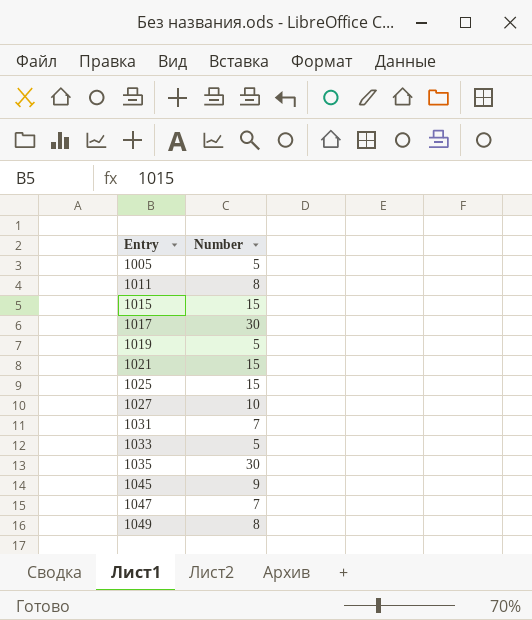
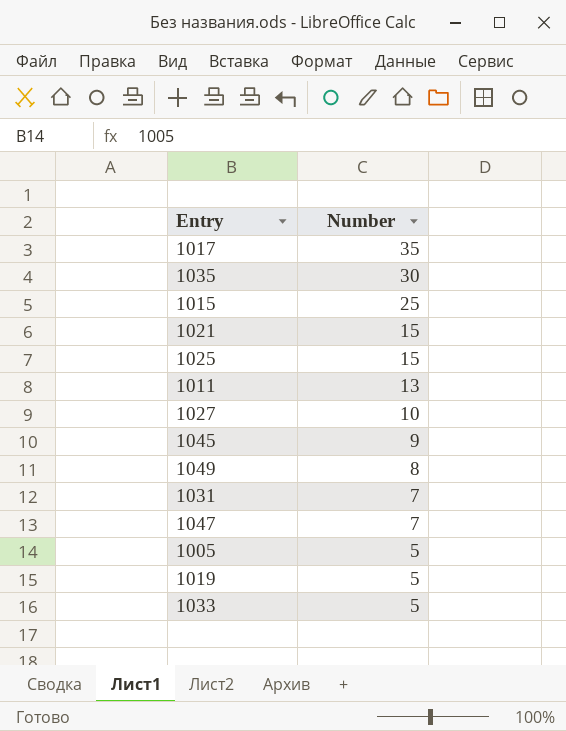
row order: Entry ascending -> Number descending
1017 | Number: 30 -> 35
1015 | Number: 15 -> 25
1011 | Number: 8 -> 13

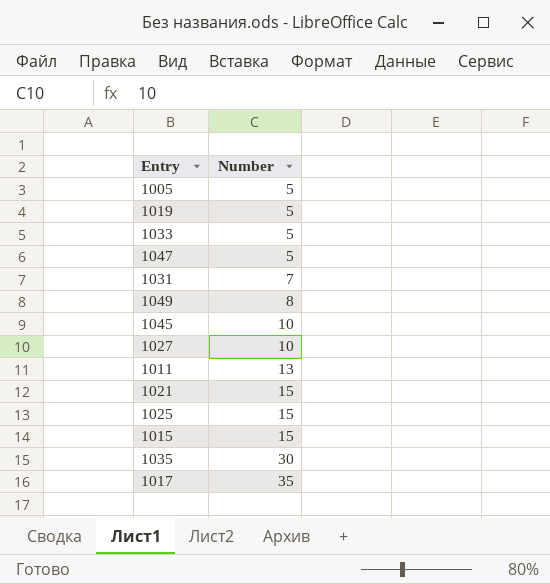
row order: Number descending -> Number ascending
1047 | Number: 7 -> 5
1045 | Number: 9 -> 10
1015 | Number: 25 -> 15

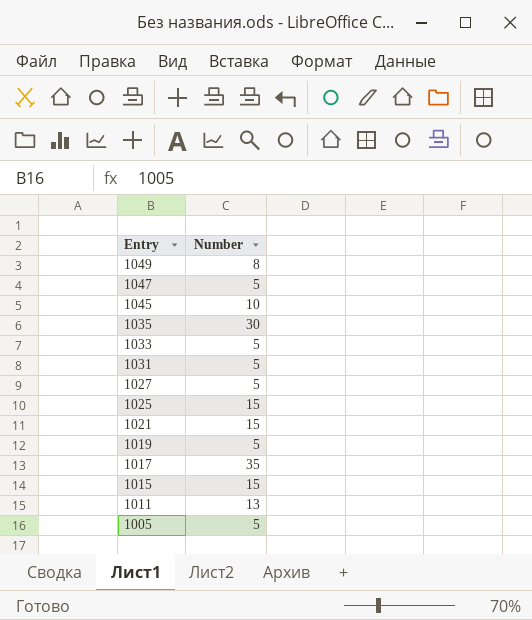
row order: Number ascending -> Entry descending
1031 | Number: 7 -> 5
1027 | Number: 10 -> 5

